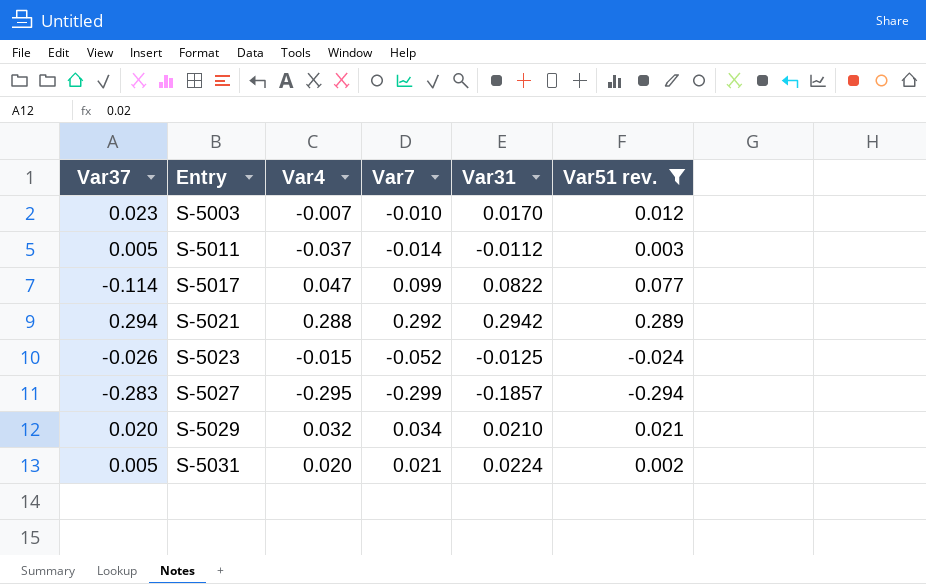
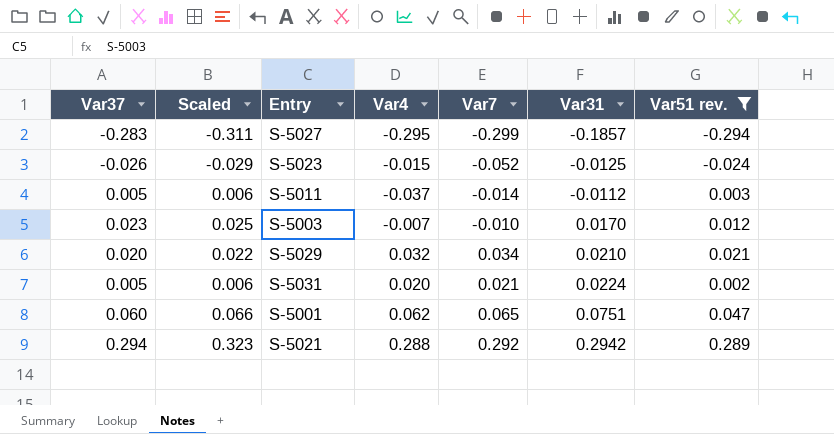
row order: Entry ascending -> Var31 ascending
column Scaled | formula: none -> [Var37] * 1.1
row S-5017: -0.114 | 0.047 | 0.099 | 0.0822 | 0.077 -> none
row S-5001: none -> 0.060 | 0.066 | 0.062 | 0.065 | 0.0751 | 0.047

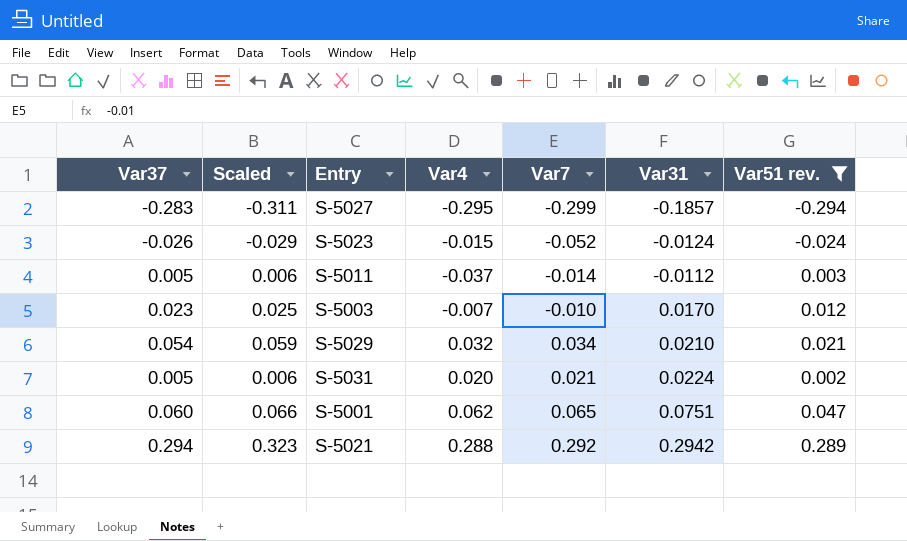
S-5023 | Var31: -0.0125 -> -0.0124
S-5029 | Var37: 0.020 -> 0.054
S-5029 | Scaled: 0.022 -> 0.059

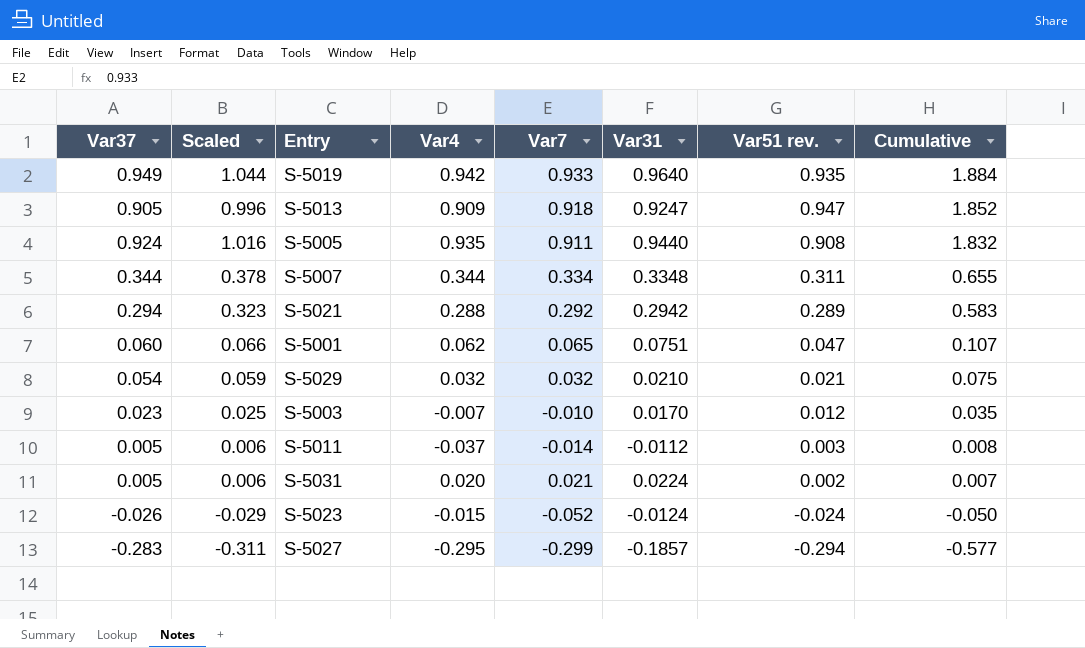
filter: Var51 rev. <= 0.289 -> none
row order: Var31 ascending -> Cumulative descending
column Cumulative | formula: none -> [Var37] + [Var51 rev.]
S-5029 | Var7: 0.034 -> 0.032

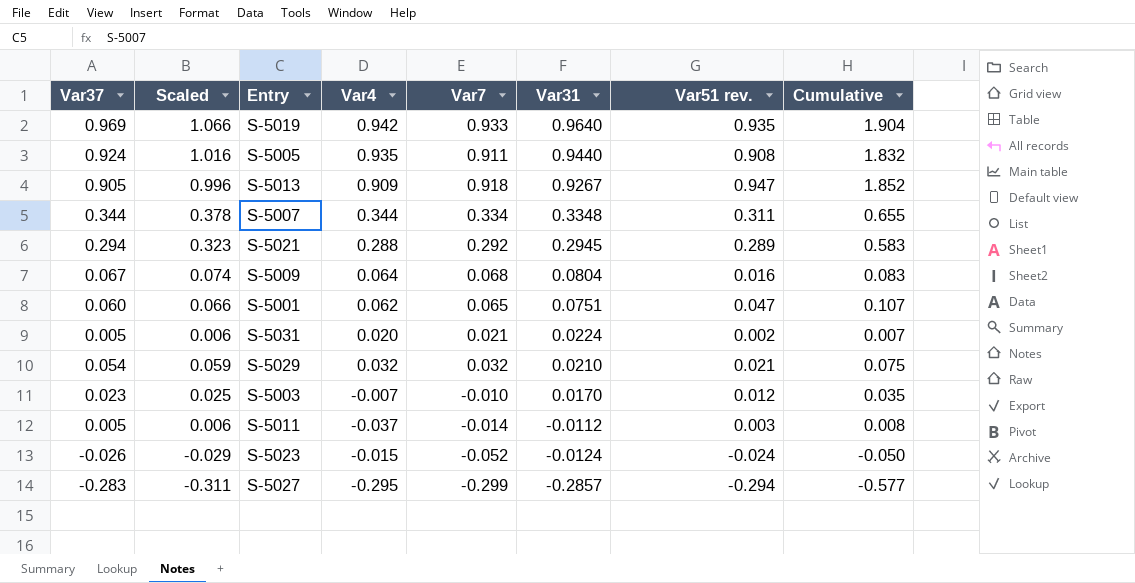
row order: Cumulative descending -> Var31 descending
S-5019 | Var37: 0.949 -> 0.969
S-5019 | Scaled: 1.044 -> 1.066
S-5019 | Cumulative: 1.884 -> 1.904
S-5013 | Var31: 0.9247 -> 0.9267
S-5021 | Var31: 0.2942 -> 0.2945
row S-5009: none -> 0.067 | 0.074 | 0.064 | 0.068 | 0.0804 | 0.016 | 0.083
S-5027 | Var31: -0.1857 -> -0.2857

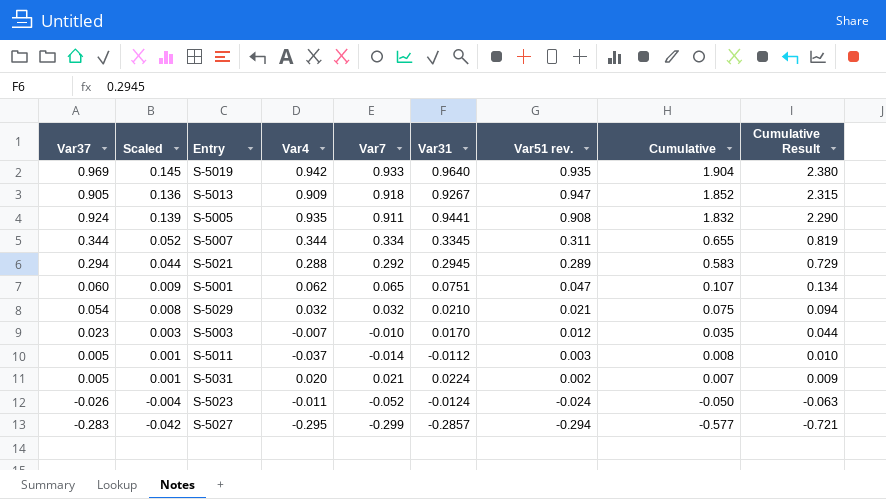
row order: Var31 descending -> Cumulative descending
column Scaled | formula: [Var37] * 1.1 -> [Var37] * 0.15
column Cumulative Result | formula: none -> [Cumulative] * 1.25
row S-5009: 0.067 | 0.074 | 0.064 | 0.068 | 0.0804 | 0.016 | 0.083 -> none
S-5005 | Var31: 0.9440 -> 0.9441
S-5007 | Var31: 0.3348 -> 0.3345
S-5023 | Var4: -0.015 -> -0.011

